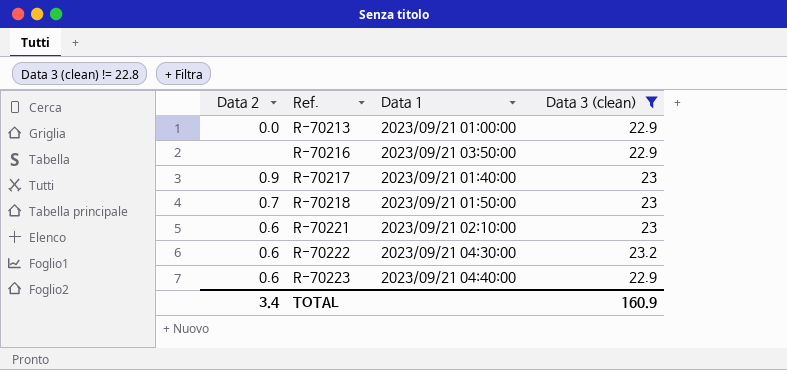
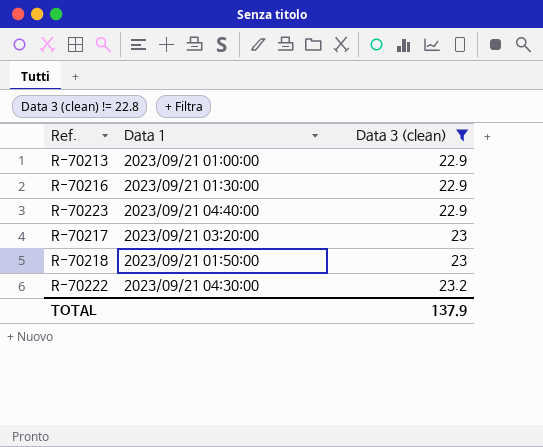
row order: Ref. ascending -> Data 3 (clean) ascending
column Data 2 | position: 1 -> none
row R-70221: 0.6 | 2023/09/21 02:10:00 | 23 -> none
R-70216 | Data 1: 2023/09/21 03:50:00 -> 2023/09/21 01:30:00
R-70217 | Data 1: 2023/09/21 01:40:00 -> 2023/09/21 03:20:00
TOTAL | Data 3 (clean): 160.9 -> 137.9

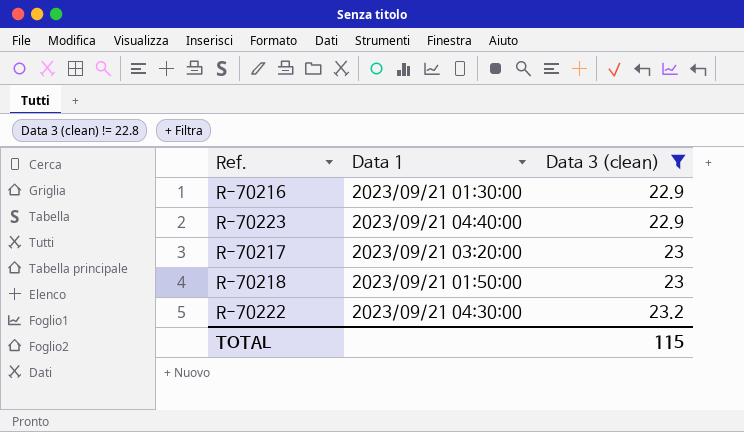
row R-70213: 2023/09/21 01:00:00 | 22.9 -> none
TOTAL | Data 3 (clean): 137.9 -> 115

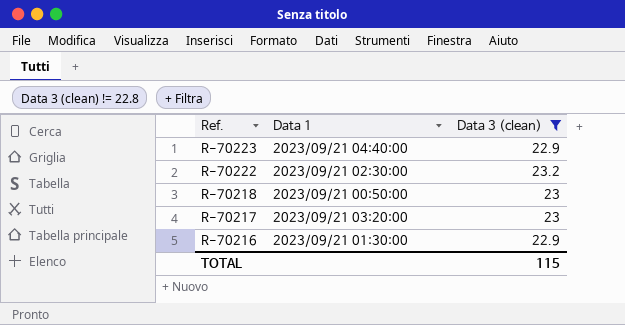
row order: Data 3 (clean) ascending -> Ref. descending
R-70222 | Data 1: 2023/09/21 04:30:00 -> 2023/09/21 02:30:00
R-70218 | Data 1: 2023/09/21 01:50:00 -> 2023/09/21 00:50:00

